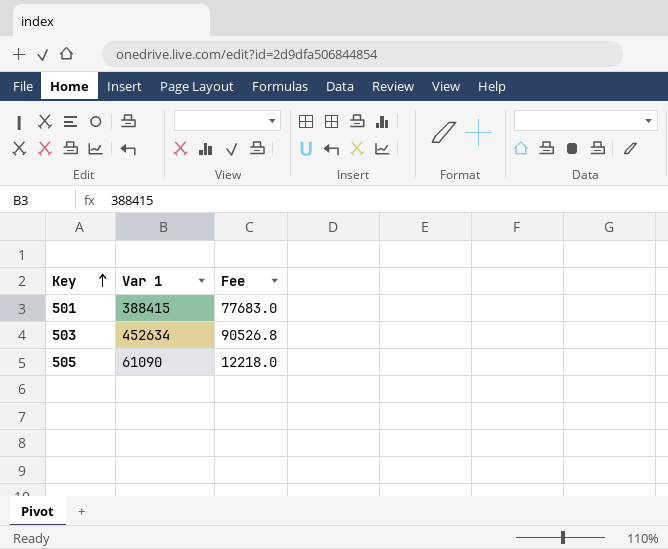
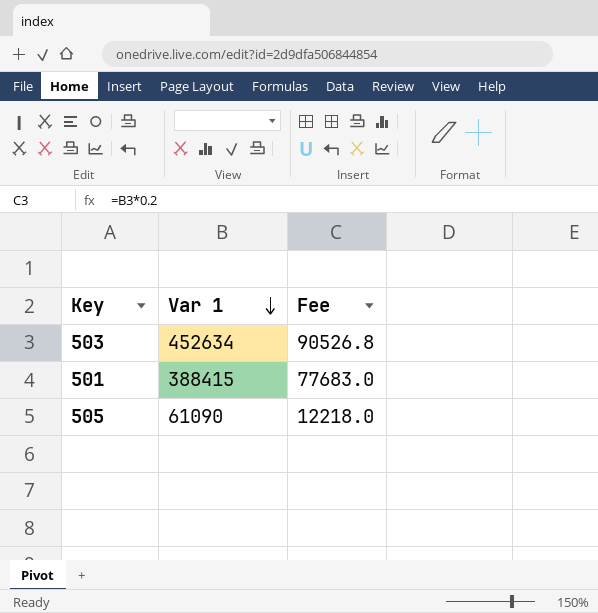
row order: Key ascending -> Var 1 descending

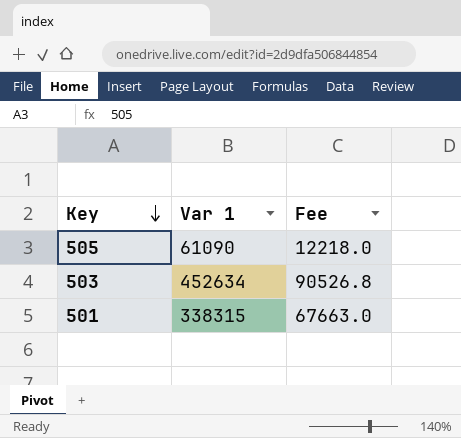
row order: Var 1 descending -> Key descending
501 | Var 1: 388415 -> 338315
501 | Fee: 77683.0 -> 67663.0

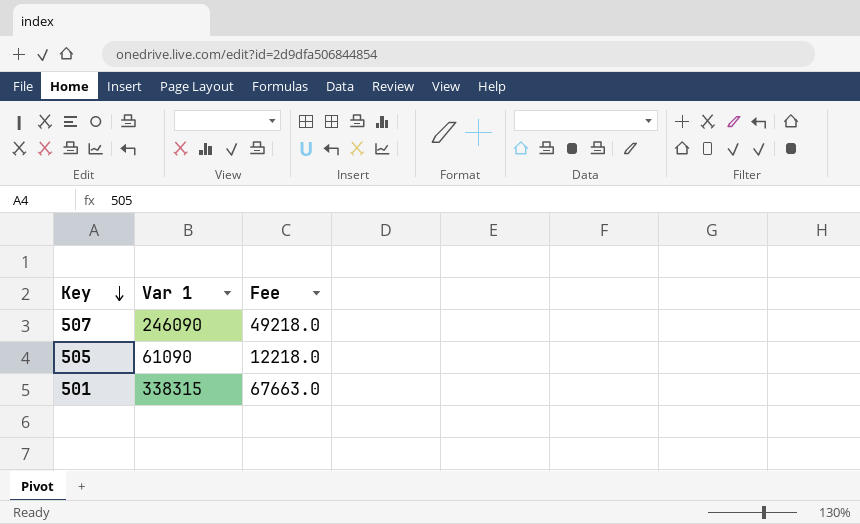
row 503: 452634 | 90526.8 -> none
row 507: none -> 246090 | 49218.0

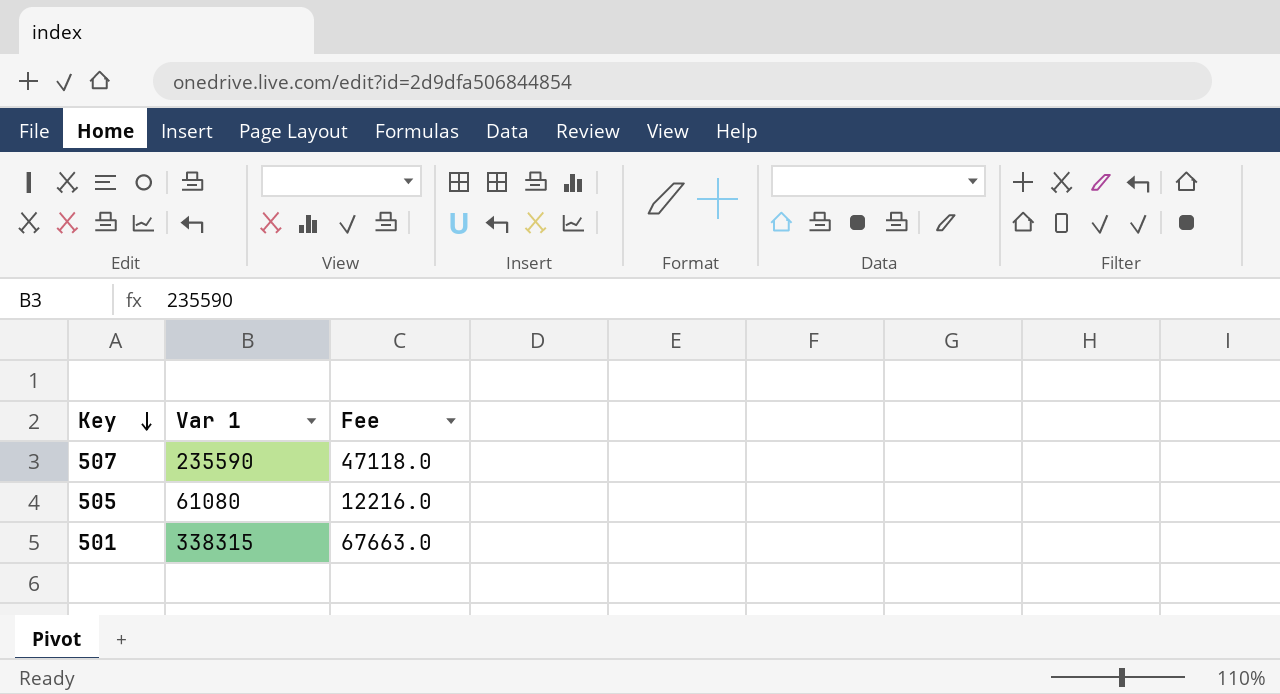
507 | Var 1: 246090 -> 235590
507 | Fee: 49218.0 -> 47118.0
505 | Var 1: 61090 -> 61080
505 | Fee: 12218.0 -> 12216.0

